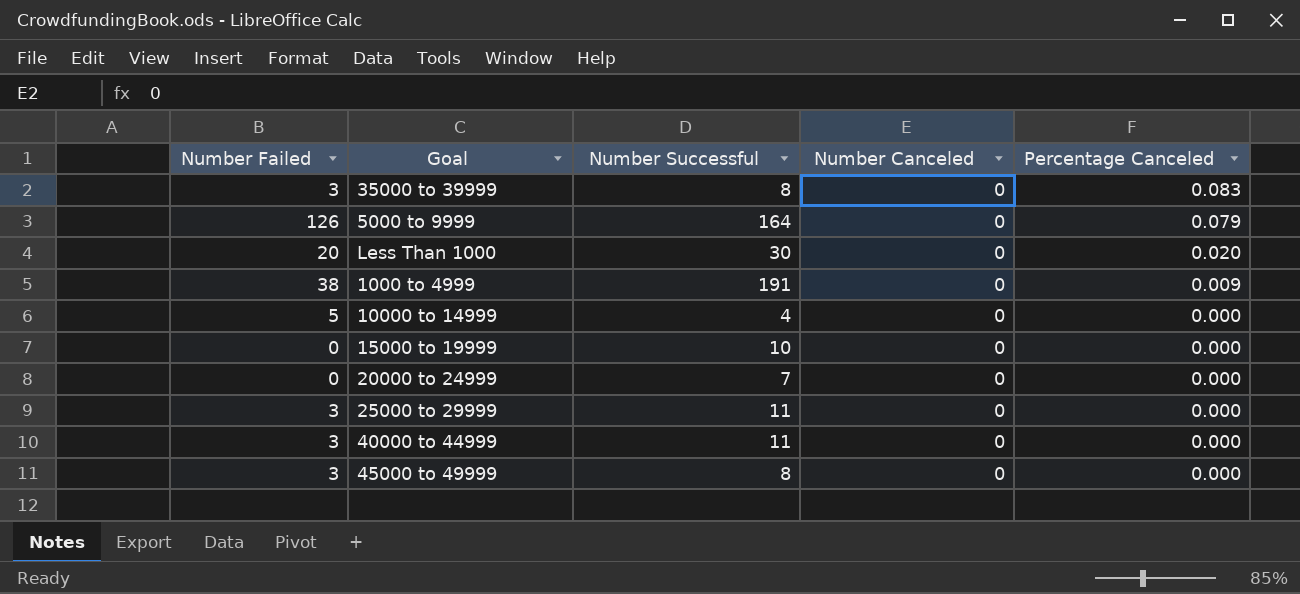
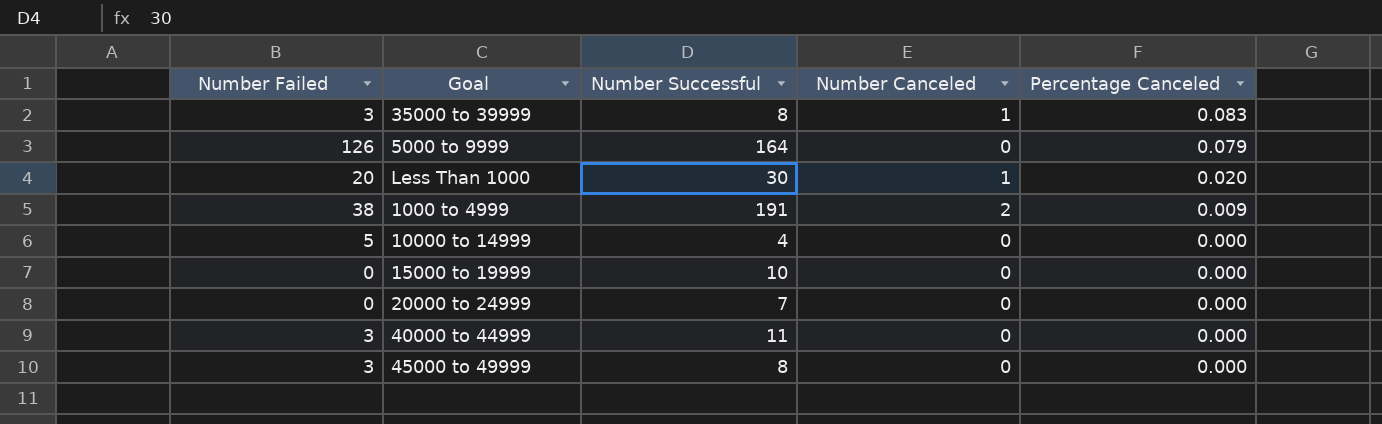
row 25000 to 29999: 3 | 11 | 0 | 0.000 -> none
35000 to 39999 | Number Canceled: 0 -> 1
Less Than 1000 | Number Canceled: 0 -> 1
1000 to 4999 | Number Canceled: 0 -> 2

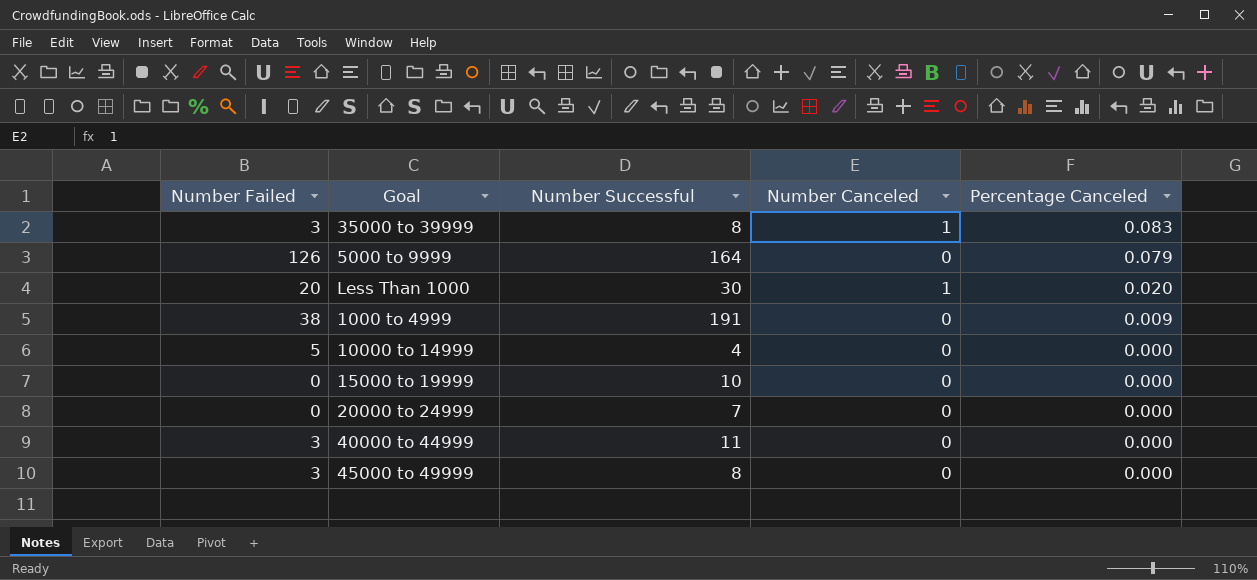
1000 to 4999 | Number Canceled: 2 -> 0

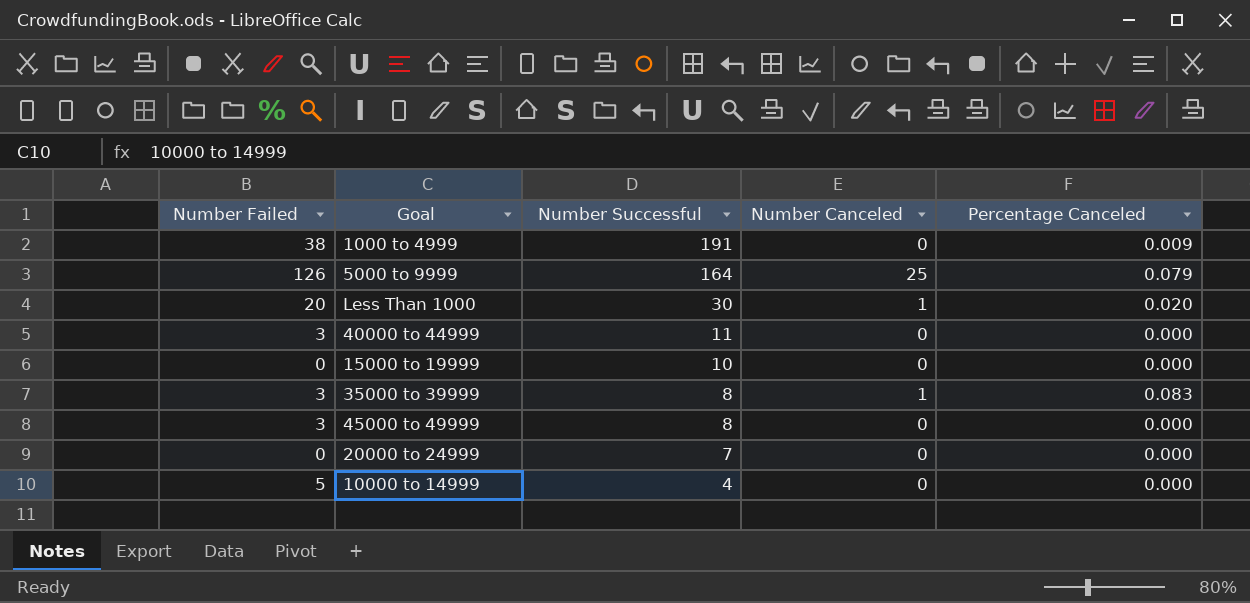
row order: Percentage Canceled descending -> Number Successful descending
5000 to 9999 | Number Canceled: 0 -> 25

